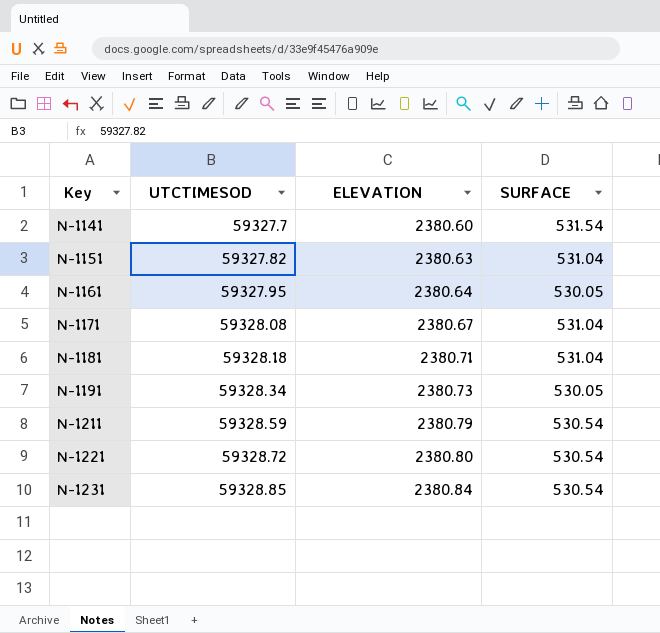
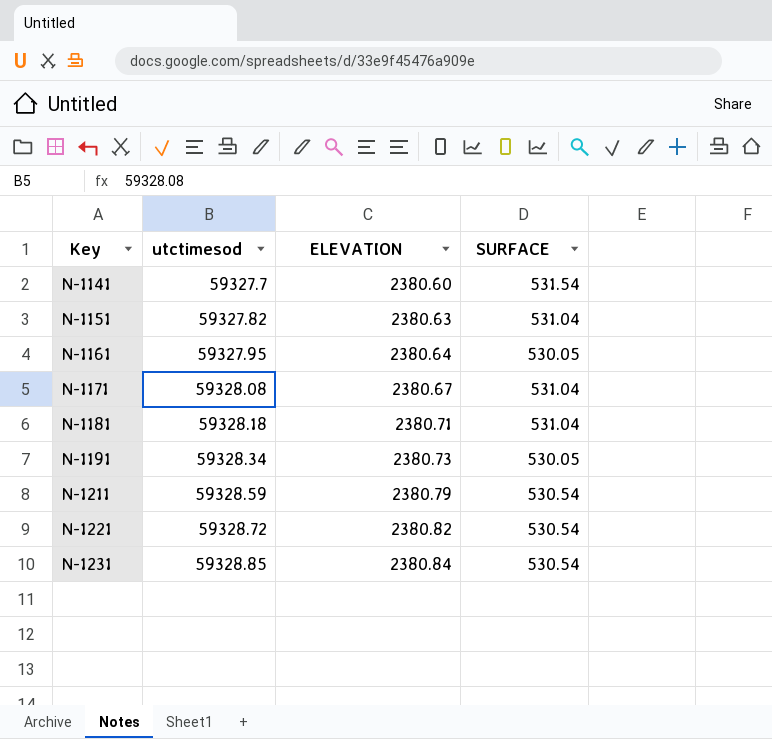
column name: UTCTIMESOD -> utctimesod
N-1221 | ELEVATION: 2380.80 -> 2380.82

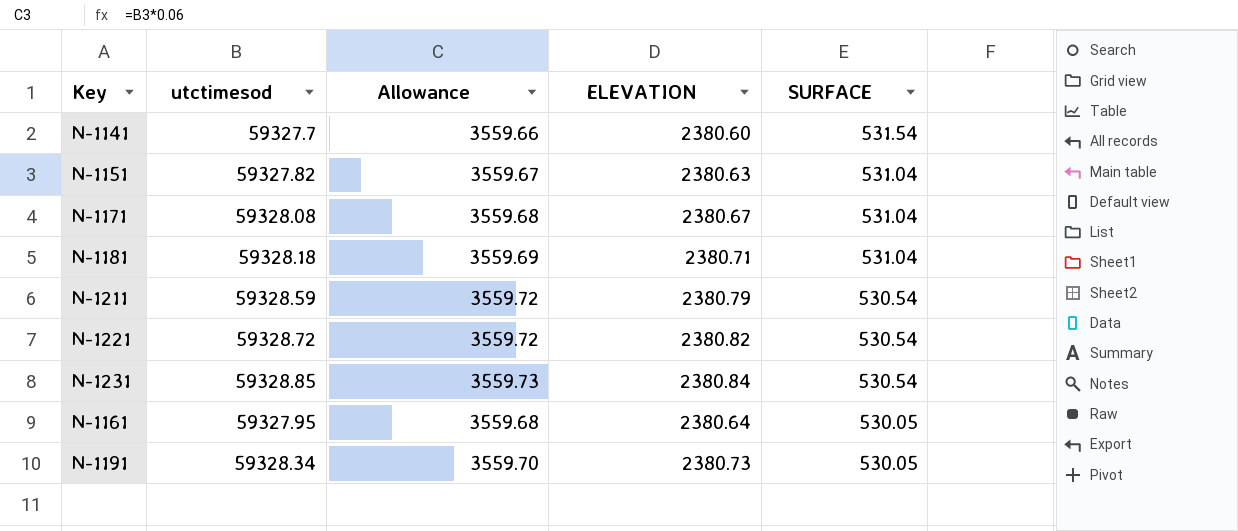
row order: Key ascending -> SURFACE descending
column Allowance | formula: none -> [utctimesod] * 0.06

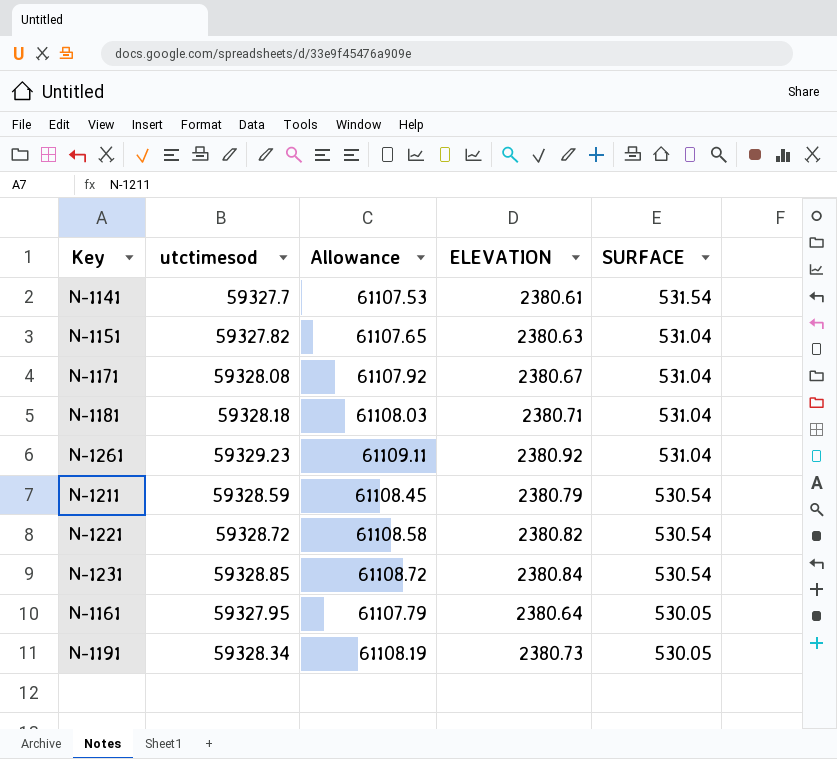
column Allowance | formula: [utctimesod] * 0.06 -> [utctimesod] * 1.03
N-1141 | ELEVATION: 2380.60 -> 2380.61
row N-1261: none -> 59329.23 | 61109.11 | 2380.92 | 531.04

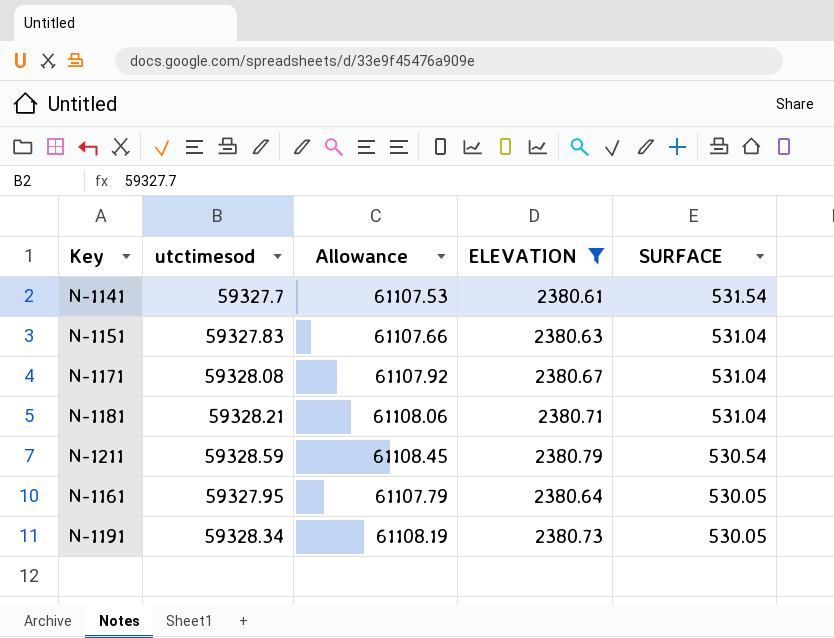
filter: none -> ELEVATION <= 2380.79
N-1151 | utctimesod: 59327.82 -> 59327.83
N-1151 | Allowance: 61107.65 -> 61107.66
N-1181 | utctimesod: 59328.18 -> 59328.21
N-1181 | Allowance: 61108.03 -> 61108.06

